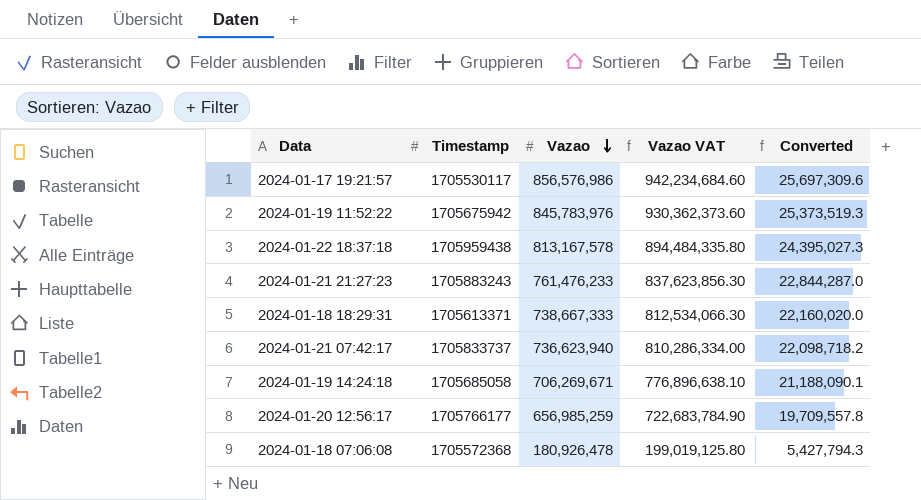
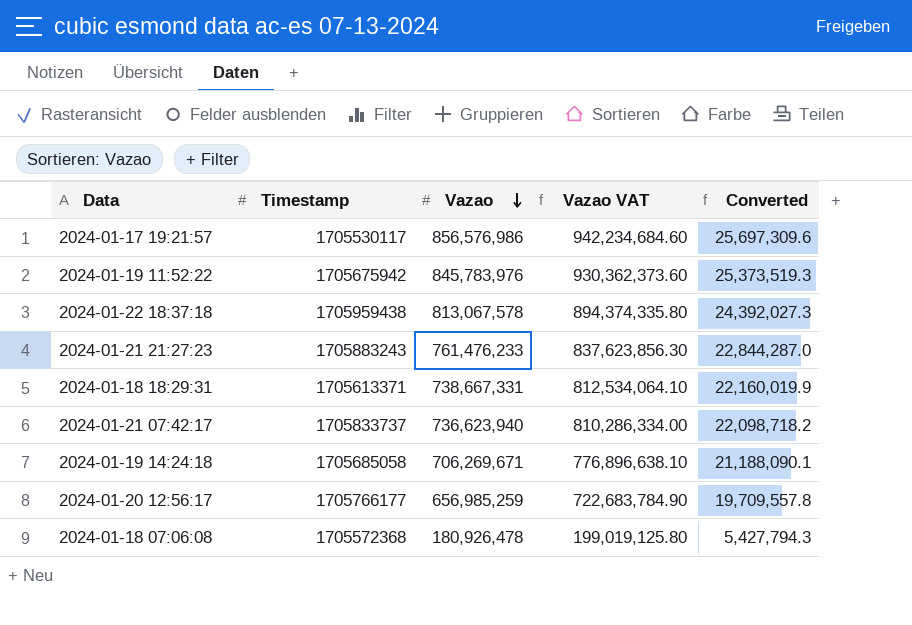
2024-01-22 18:37:18 | Vazao: 813,167,578 -> 813,067,578
2024-01-22 18:37:18 | Vazao VAT: 894,484,335.80 -> 894,374,335.80
2024-01-22 18:37:18 | Converted: 24,395,027.3 -> 24,392,027.3
2024-01-18 18:29:31 | Vazao: 738,667,333 -> 738,667,331
2024-01-18 18:29:31 | Vazao VAT: 812,534,066.30 -> 812,534,064.10
2024-01-18 18:29:31 | Converted: 22,160,020.0 -> 22,160,019.9

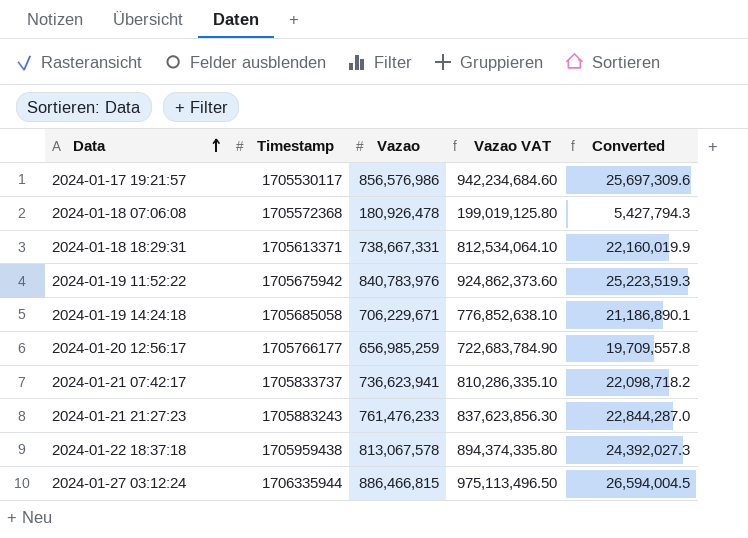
row order: Vazao descending -> Data ascending
2024-01-19 11:52:22 | Vazao: 845,783,976 -> 840,783,976
2024-01-19 11:52:22 | Vazao VAT: 930,362,373.60 -> 924,862,373.60
2024-01-19 11:52:22 | Converted: 25,373,519.3 -> 25,223,519.3
2024-01-19 14:24:18 | Vazao: 706,269,671 -> 706,229,671
2024-01-19 14:24:18 | Vazao VAT: 776,896,638.10 -> 776,852,638.10
2024-01-19 14:24:18 | Converted: 21,188,090.1 -> 21,186,890.1
2024-01-21 07:42:17 | Vazao: 736,623,940 -> 736,623,941
2024-01-21 07:42:17 | Vazao VAT: 810,286,334.00 -> 810,286,335.10
row 2024-01-27 03:12:24: none -> 1706335944 | 886,466,815 | 975,113,496.50 | 26,594,004.5

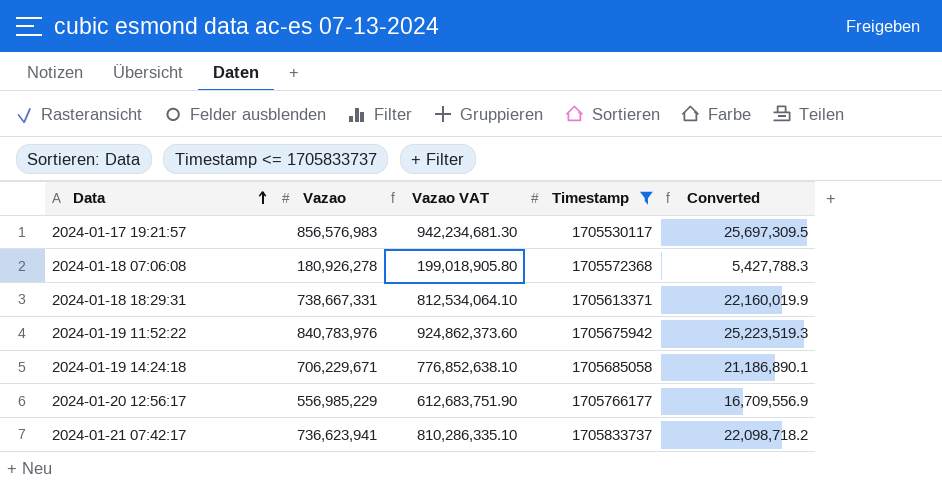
filter: none -> Timestamp <= 1705833737
column Timestamp | position: 2 -> 4
2024-01-17 19:21:57 | Vazao: 856,576,986 -> 856,576,983
2024-01-17 19:21:57 | Vazao VAT: 942,234,684.60 -> 942,234,681.30
2024-01-17 19:21:57 | Converted: 25,697,309.6 -> 25,697,309.5
2024-01-18 07:06:08 | Vazao: 180,926,478 -> 180,926,278
2024-01-18 07:06:08 | Vazao VAT: 199,019,125.80 -> 199,018,905.80
2024-01-18 07:06:08 | Converted: 5,427,794.3 -> 5,427,788.3
2024-01-20 12:56:17 | Vazao: 656,985,259 -> 556,985,229
2024-01-20 12:56:17 | Vazao VAT: 722,683,784.90 -> 612,683,751.90
2024-01-20 12:56:17 | Converted: 19,709,557.8 -> 16,709,556.9

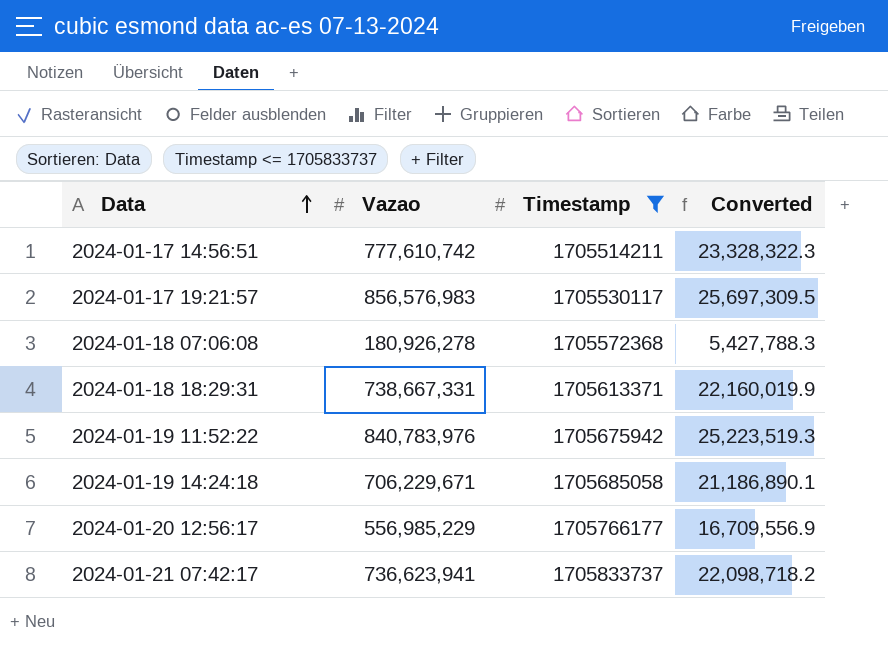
column Vazao VAT | formula: [Vazao] * 1.1 -> none
row 2024-01-17 14:56:51: none -> 777,610,742 | 1705514211 | 23,328,322.3

